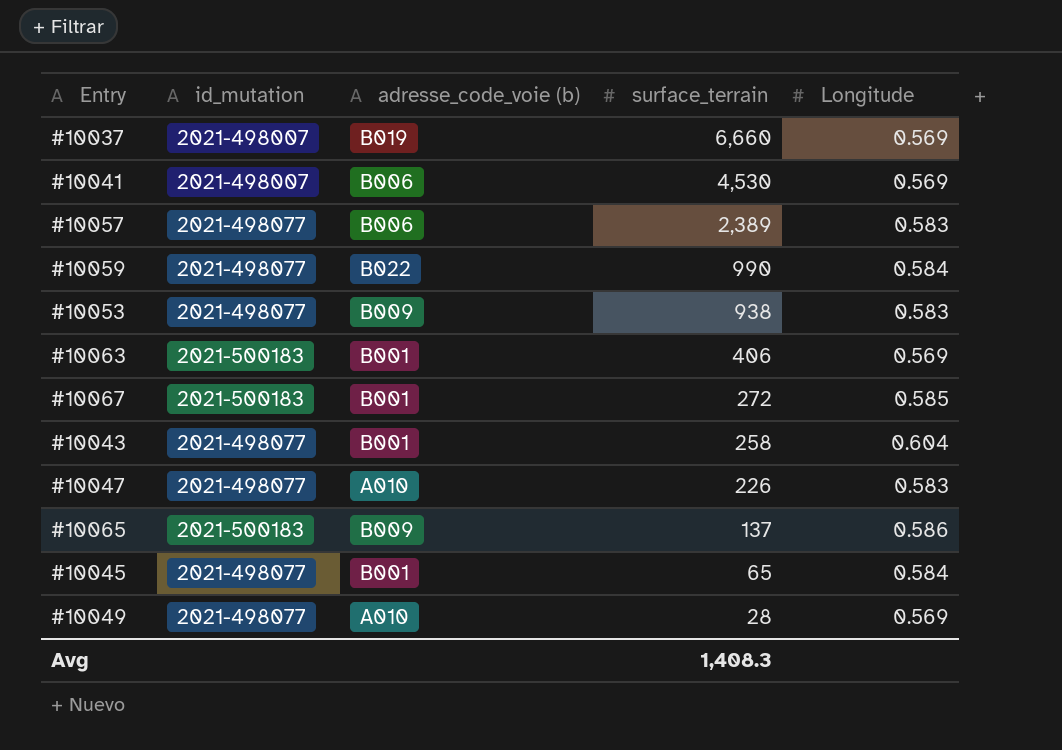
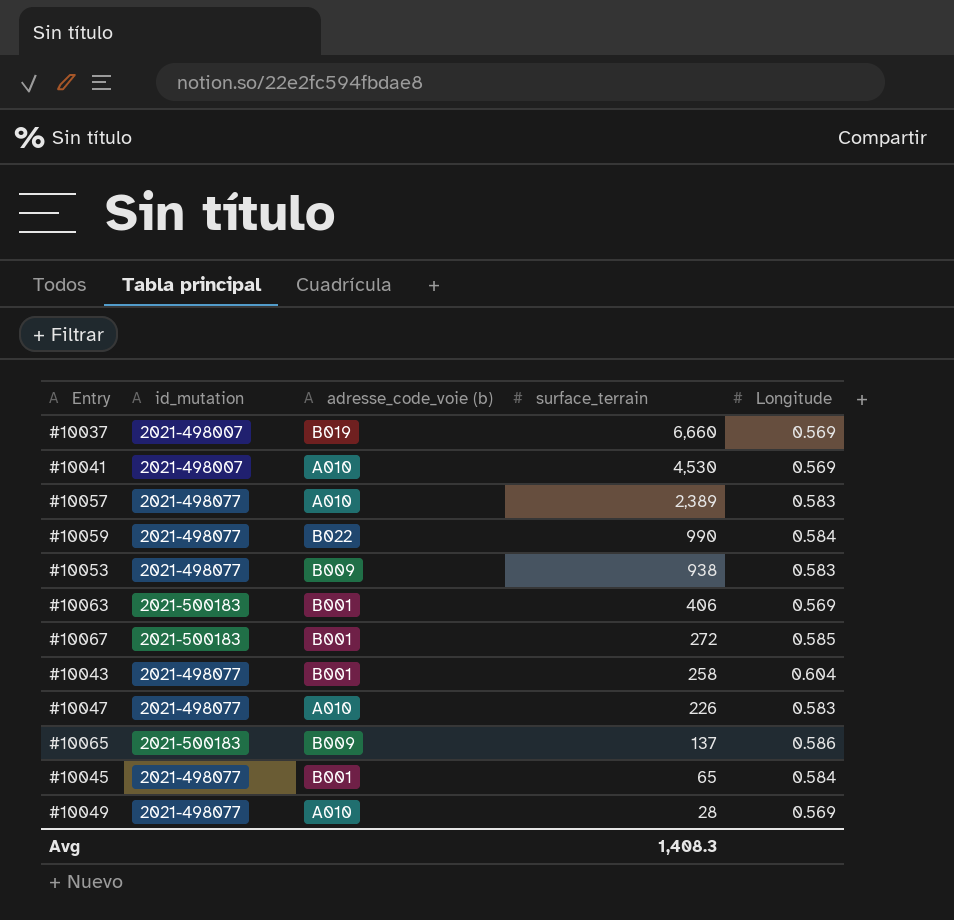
#10041 | adresse_code_voie (b): B006 -> A010
#10057 | adresse_code_voie (b): B006 -> A010

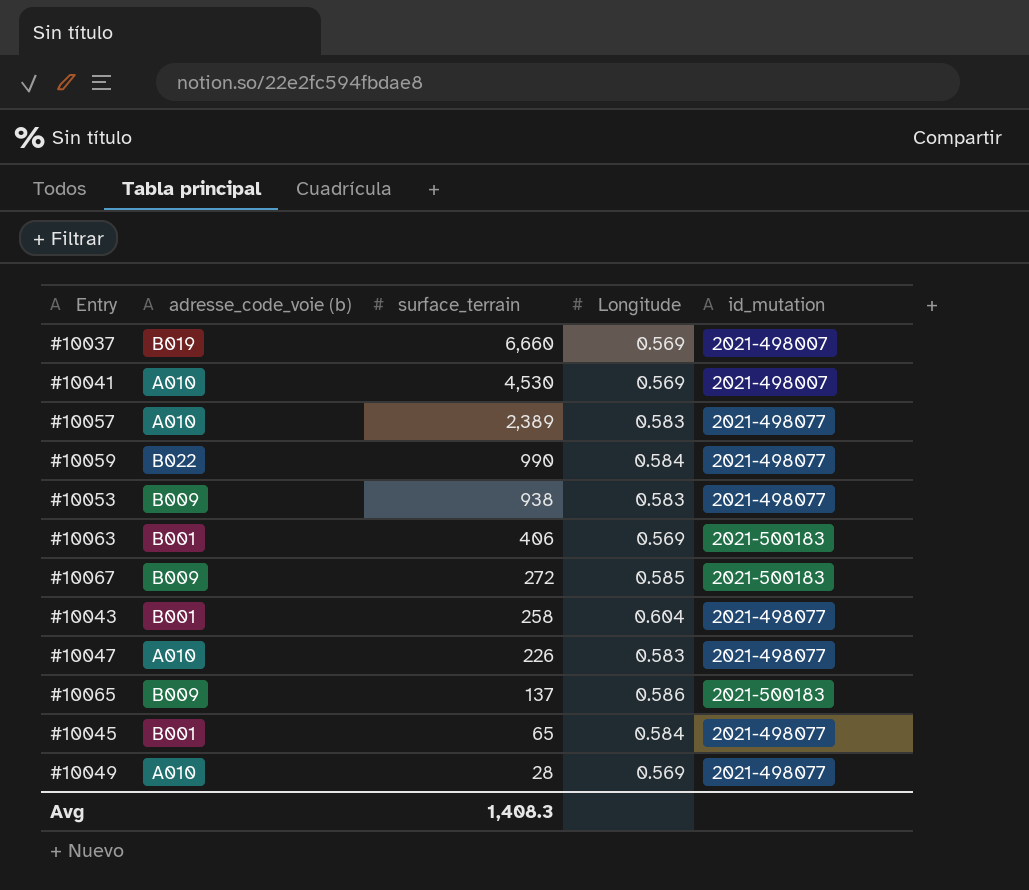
column id_mutation | position: 2 -> 5
#10067 | adresse_code_voie (b): B001 -> B009

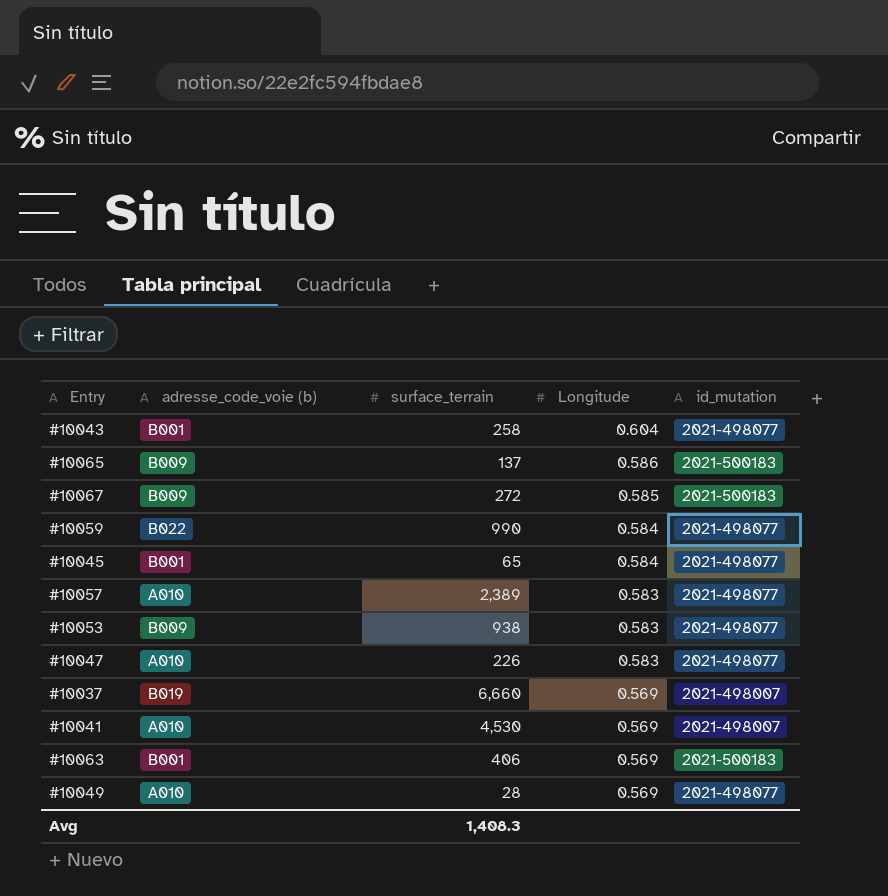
row order: surface_terrain descending -> Longitude descending

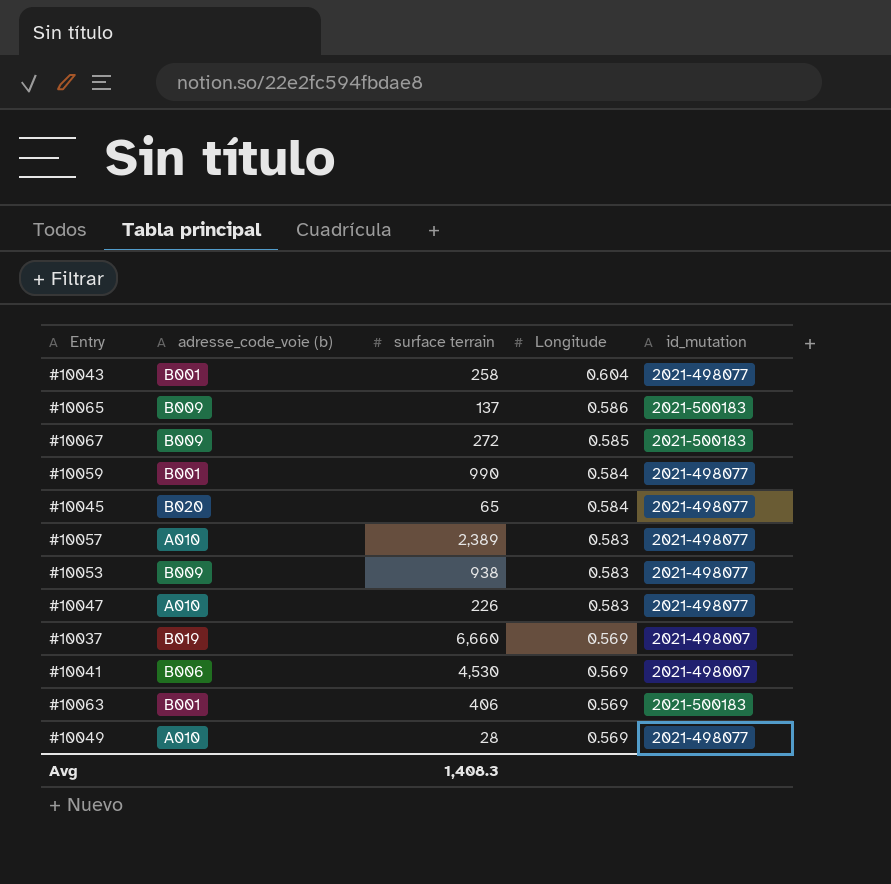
column name: surface_terrain -> surface terrain
#10059 | adresse_code_voie (b): B022 -> B001
#10045 | adresse_code_voie (b): B001 -> B020
#10041 | adresse_code_voie (b): A010 -> B006

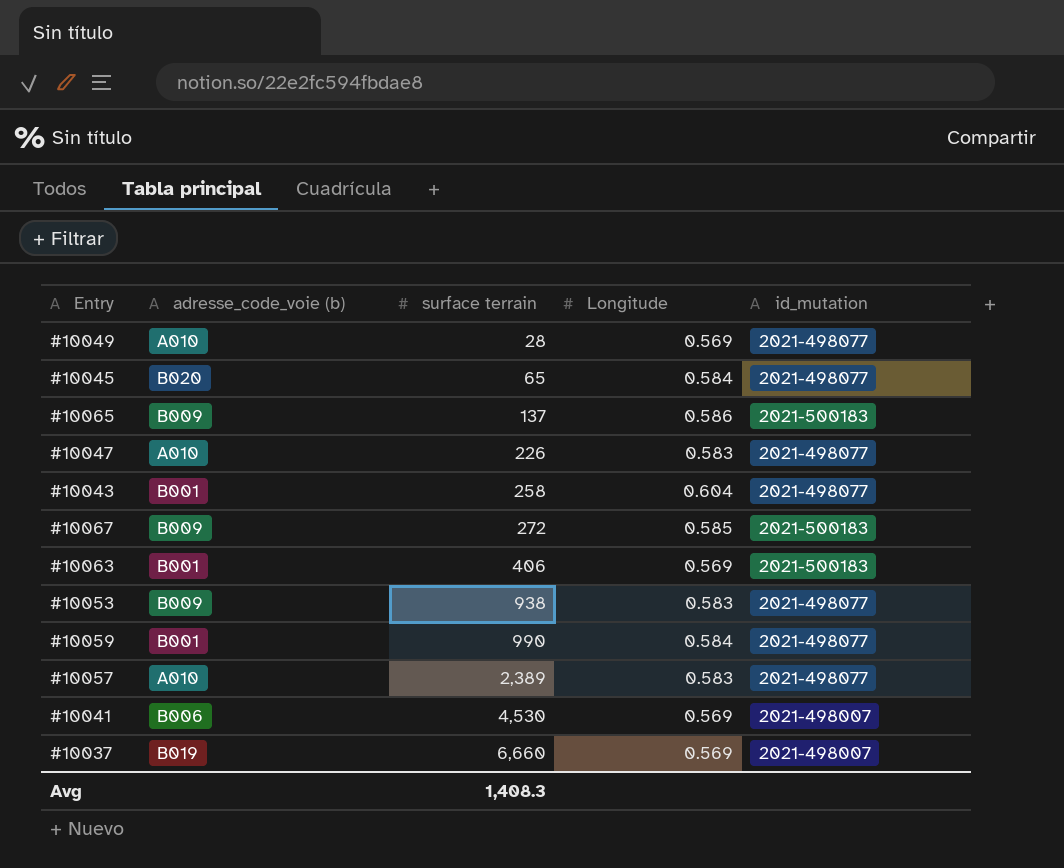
row order: Longitude descending -> surface terrain ascending

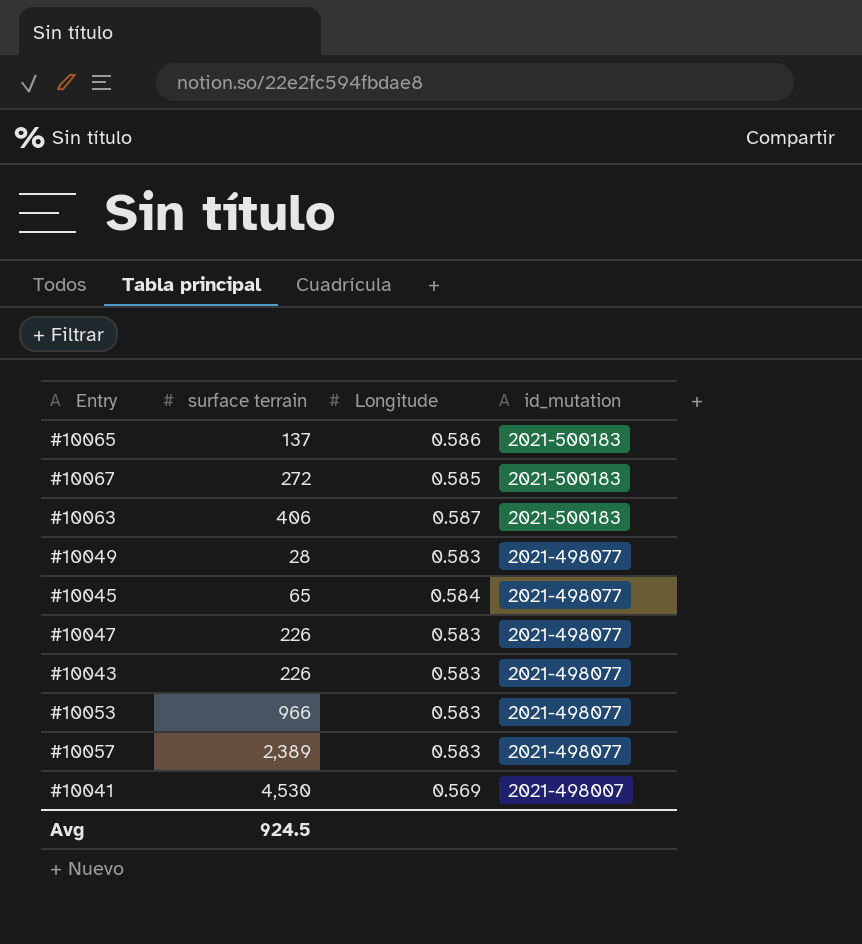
row order: surface terrain ascending -> id_mutation descending
column adresse_code_voie (b) | position: 2 -> none
row #10059: B001 | 990 | 0.584 | 2021-498077 -> none
row #10037: B019 | 6,660 | 0.569 | 2021-498007 -> none
#10063 | Longitude: 0.569 -> 0.587
#10049 | Longitude: 0.569 -> 0.583
#10043 | surface terrain: 258 -> 226
#10043 | Longitude: 0.604 -> 0.583
#10053 | surface terrain: 938 -> 966
Avg | surface terrain: 1,408.3 -> 924.5

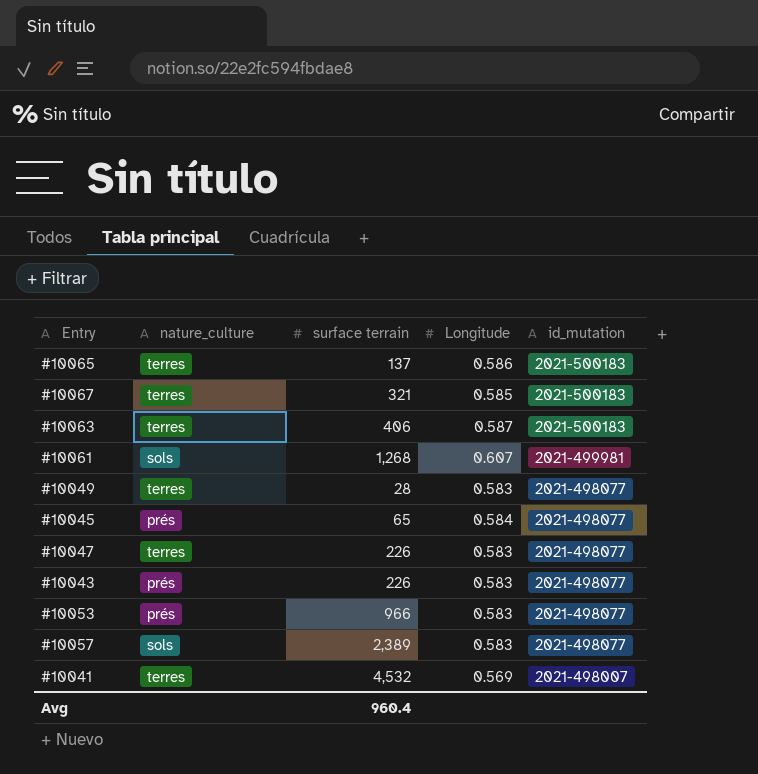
column nature_culture | position: none -> 2
#10067 | surface terrain: 272 -> 321
row #10061: none -> sols | 1,268 | 0.607 | 2021-499981
#10041 | surface terrain: 4,530 -> 4,532
Avg | surface terrain: 924.5 -> 960.4

